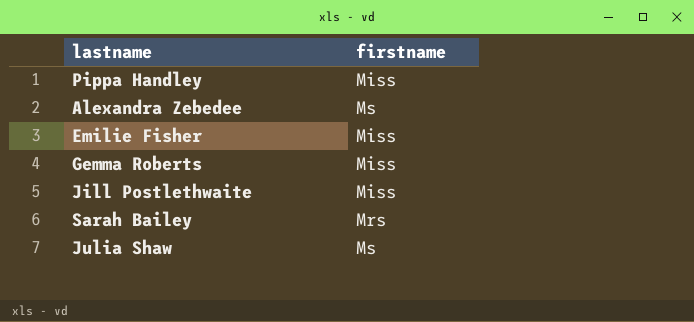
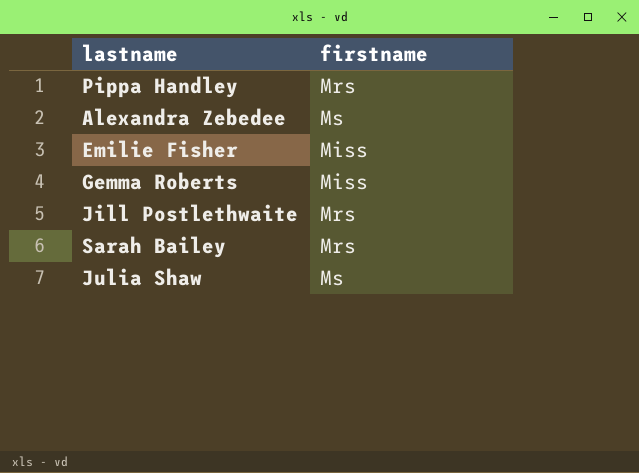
Pippa Handley | firstname: Miss -> Mrs
Jill Postlethwaite | firstname: Miss -> Mrs

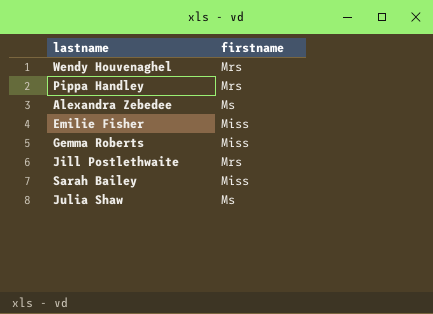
row Wendy Houvenaghel: none -> Mrs
Sarah Bailey | firstname: Mrs -> Miss

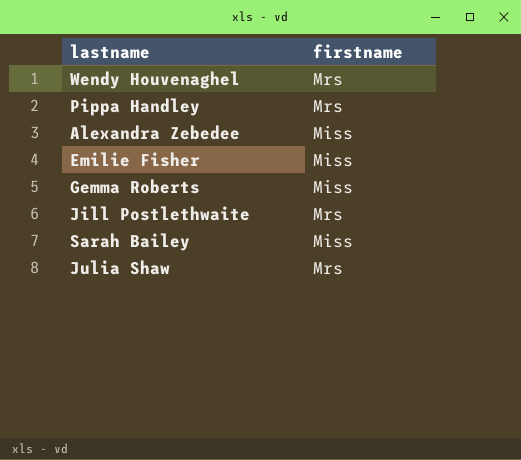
Alexandra Zebedee | firstname: Ms -> Miss
Julia Shaw | firstname: Ms -> Mrs

